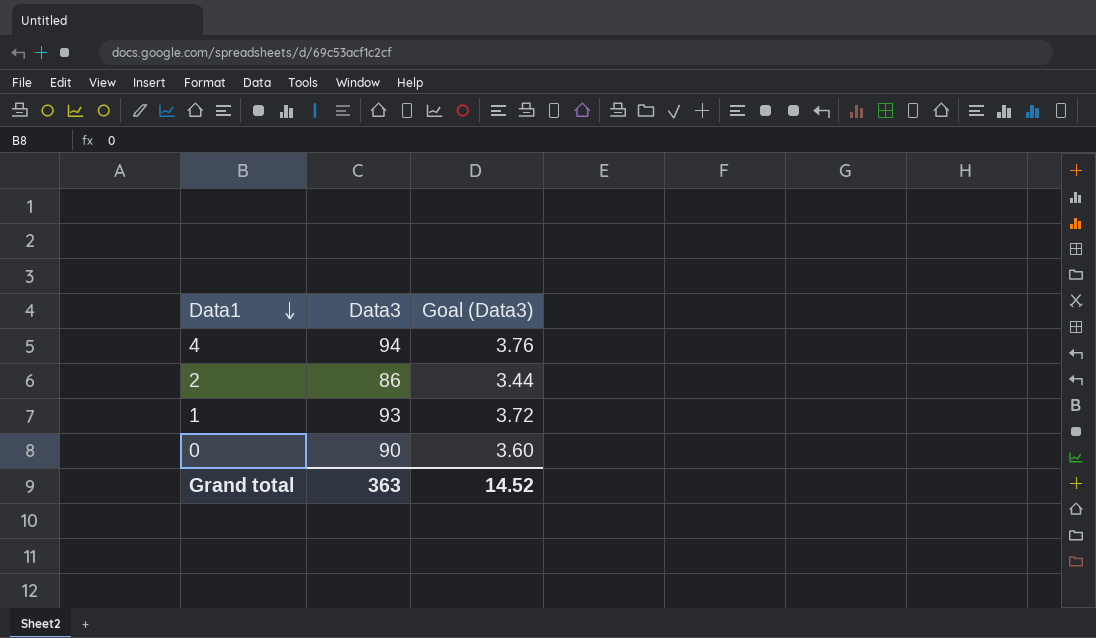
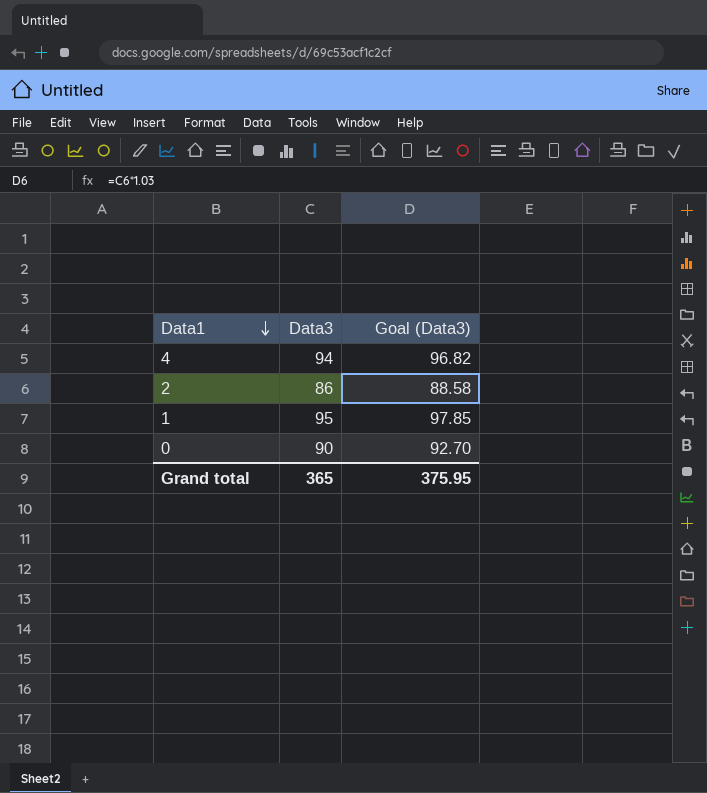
column Goal (Data3) | formula: [Data3] * 0.04 -> [Data3] * 1.03
1 | Data3: 93 -> 95
Grand total | Data3: 363 -> 365
Grand total | Goal (Data3): 14.52 -> 375.95

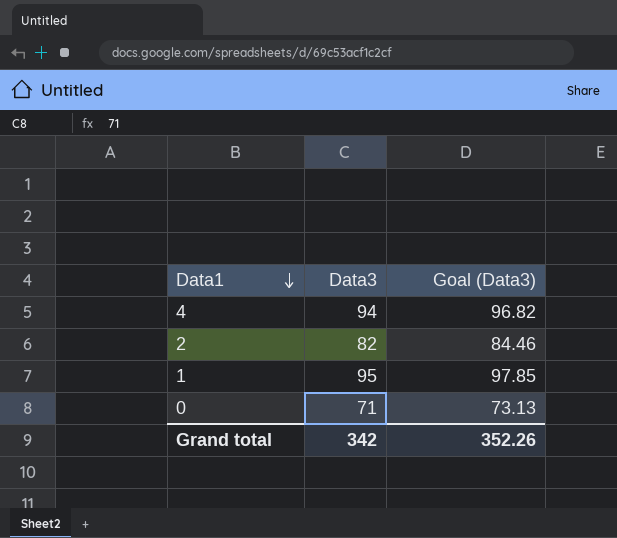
2 | Data3: 86 -> 82
2 | Goal (Data3): 88.58 -> 84.46
0 | Data3: 90 -> 71
0 | Goal (Data3): 92.70 -> 73.13
Grand total | Data3: 365 -> 342
Grand total | Goal (Data3): 375.95 -> 352.26

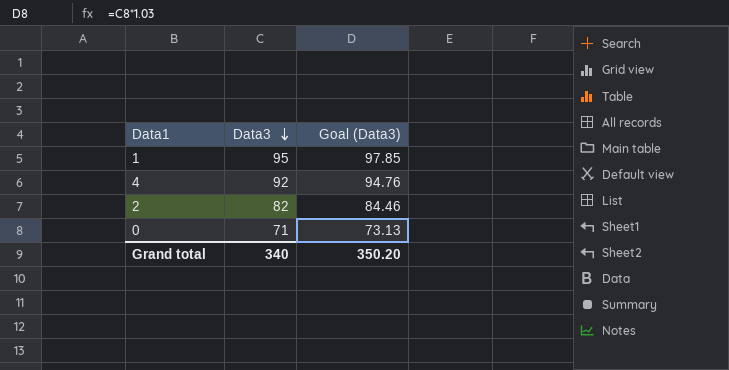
row order: Data1 descending -> Data3 descending
4 | Data3: 94 -> 92
4 | Goal (Data3): 96.82 -> 94.76
Grand total | Data3: 342 -> 340
Grand total | Goal (Data3): 352.26 -> 350.20

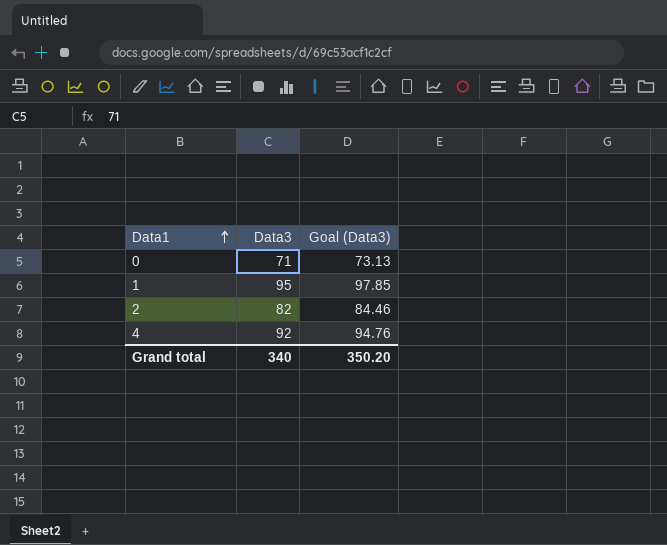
row order: Data3 descending -> Data1 ascending

